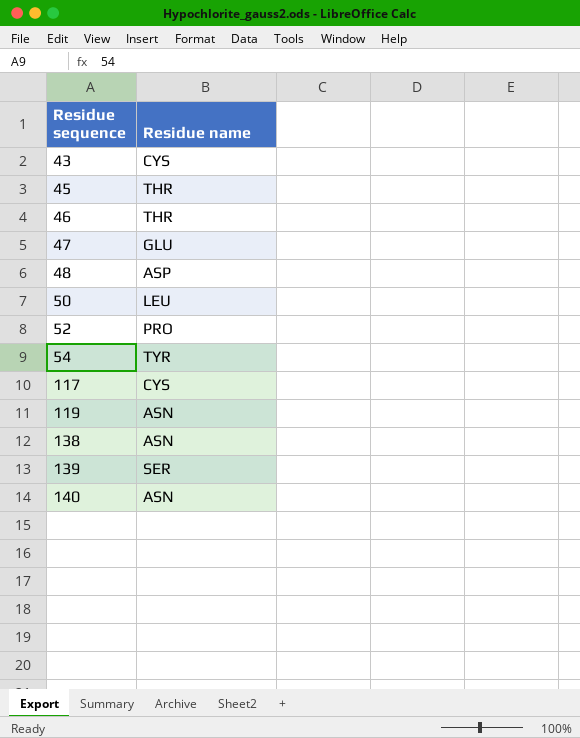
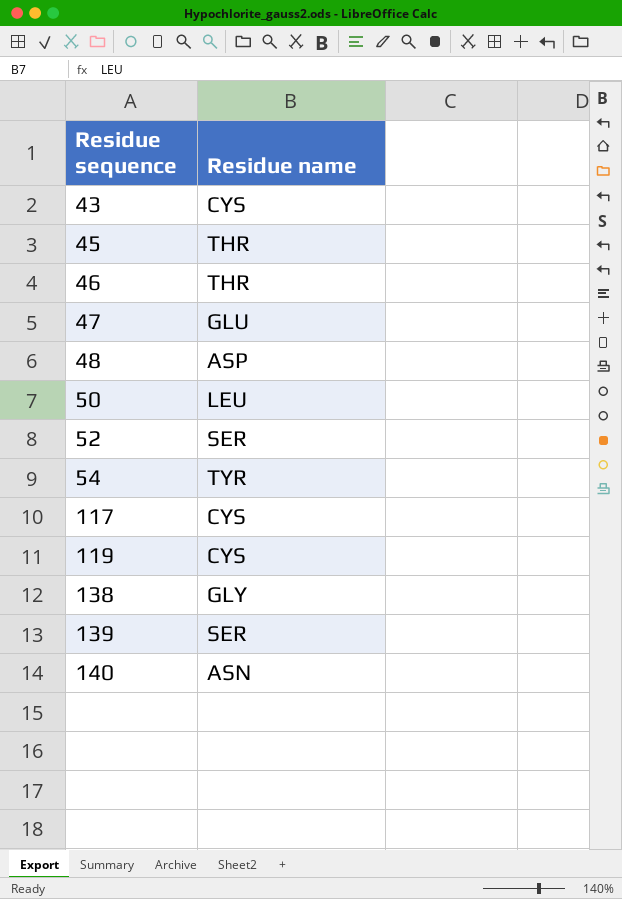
52 | Residue name: PRO -> SER
119 | Residue name: ASN -> CYS
138 | Residue name: ASN -> GLY

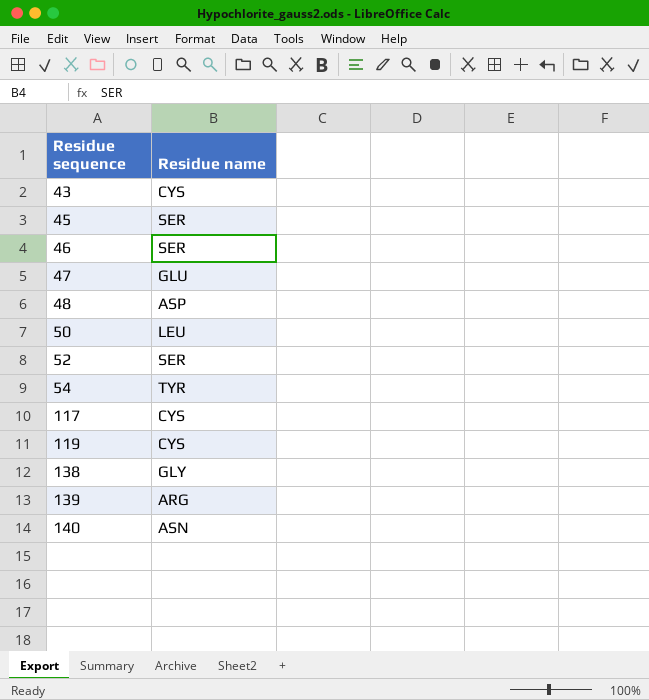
45 | Residue name: THR -> SER
46 | Residue name: THR -> SER
139 | Residue name: SER -> ARG

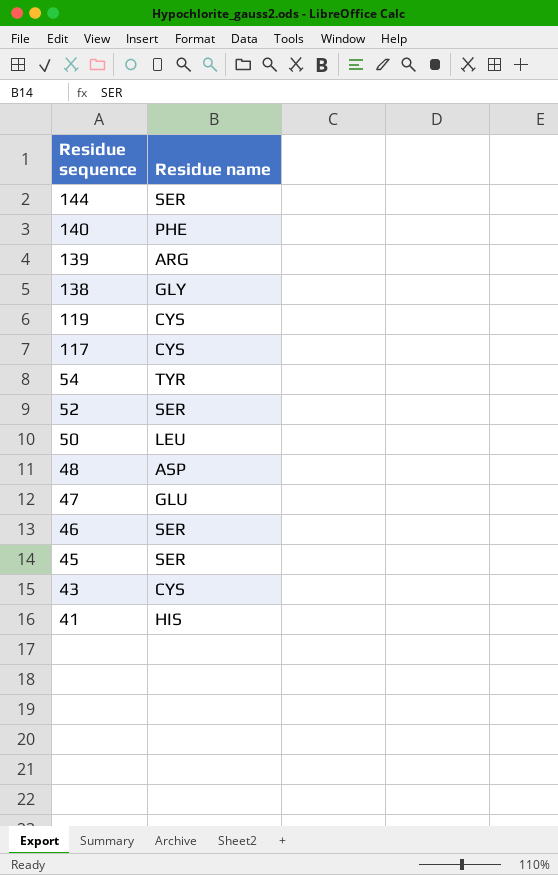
row order: Residue sequence ascending -> Residue sequence descending
row 144: none -> SER
140 | Residue name: ASN -> PHE
row 41: none -> HIS

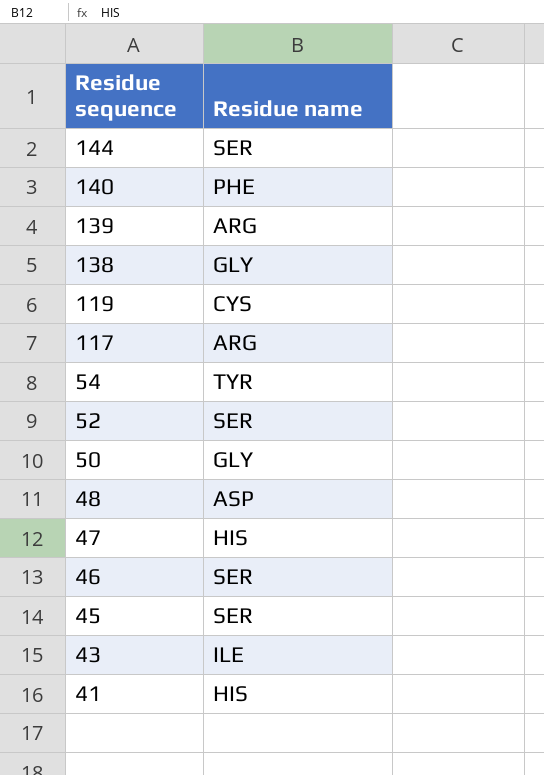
117 | Residue name: CYS -> ARG
50 | Residue name: LEU -> GLY
47 | Residue name: GLU -> HIS
43 | Residue name: CYS -> ILE

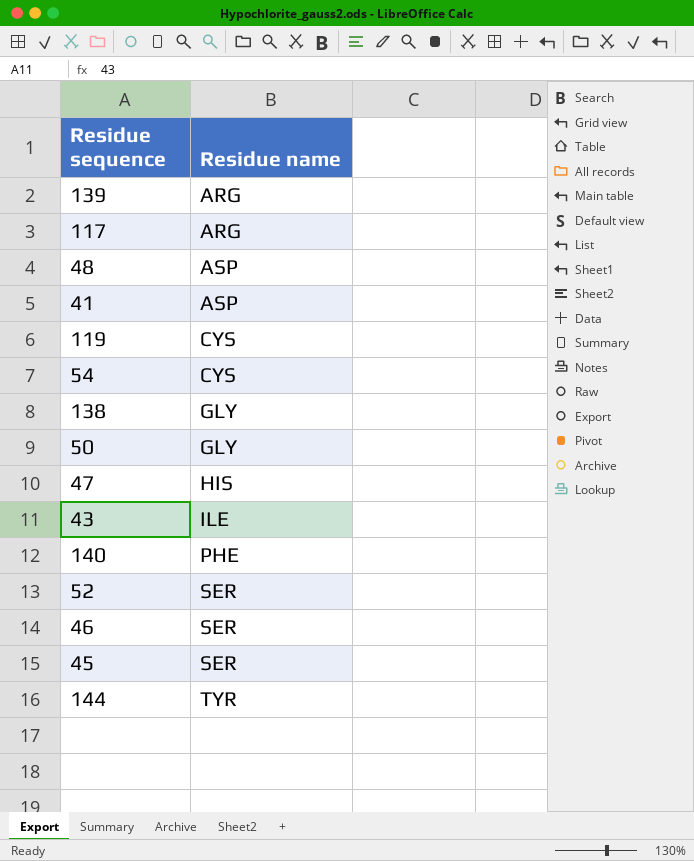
row order: Residue sequence descending -> Residue name ascending
41 | Residue name: HIS -> ASP
54 | Residue name: TYR -> CYS
144 | Residue name: SER -> TYR

